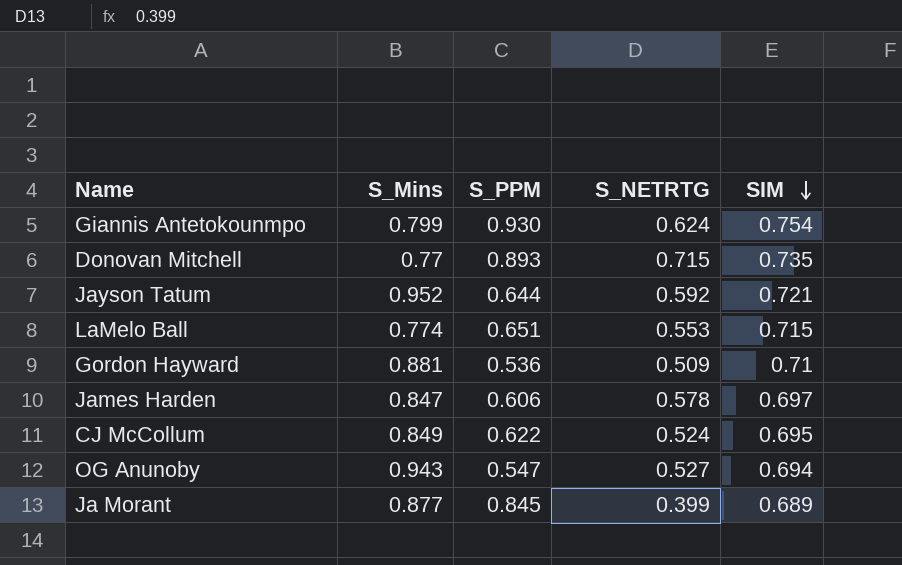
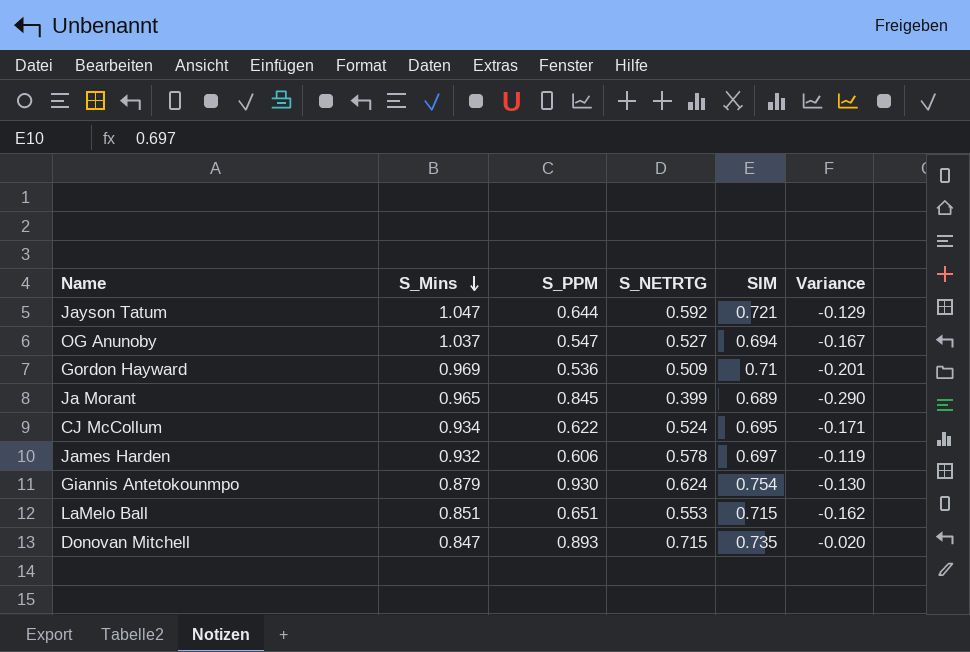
row order: SIM descending -> S_Mins descending
column Variance | formula: none -> [S_NETRTG] - [SIM]
Jayson Tatum | S_Mins: 0.952 -> 1.047
OG Anunoby | S_Mins: 0.943 -> 1.037
Gordon Hayward | S_Mins: 0.881 -> 0.969
Ja Morant | S_Mins: 0.877 -> 0.965
CJ McCollum | S_Mins: 0.849 -> 0.934
James Harden | S_Mins: 0.847 -> 0.932
Giannis Antetokounmpo | S_Mins: 0.799 -> 0.879
LaMelo Ball | S_Mins: 0.774 -> 0.851
Donovan Mitchell | S_Mins: 0.77 -> 0.847

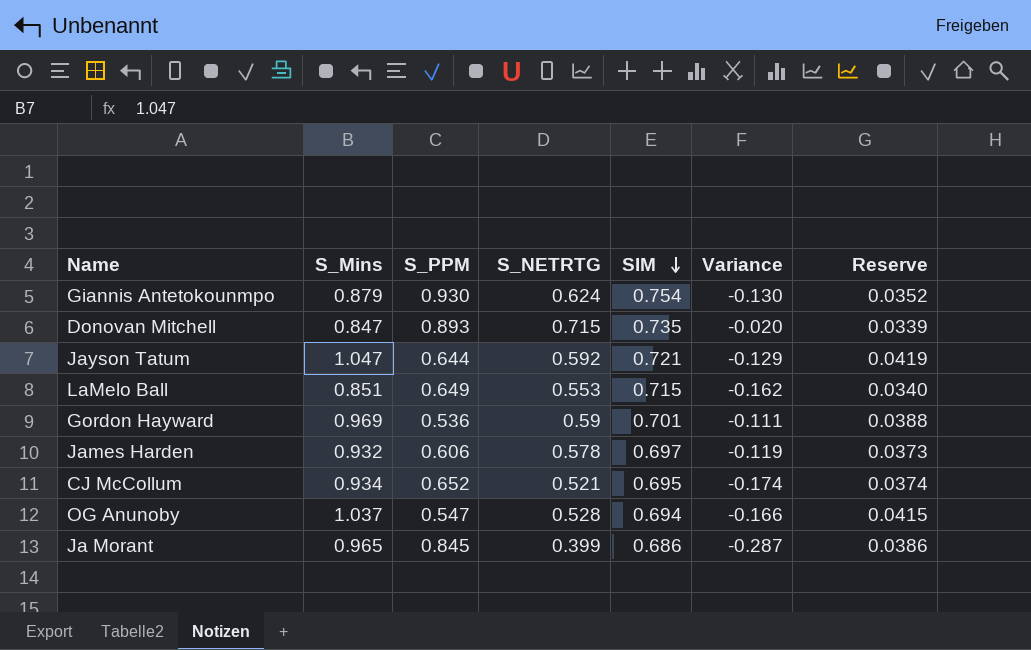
row order: S_Mins descending -> SIM descending
column Reserve | formula: none -> [S_Mins] * 0.04
LaMelo Ball | S_PPM: 0.651 -> 0.649
Gordon Hayward | S_NETRTG: 0.509 -> 0.59
Gordon Hayward | SIM: 0.71 -> 0.701
Gordon Hayward | Variance: -0.201 -> -0.111
CJ McCollum | S_PPM: 0.622 -> 0.652
CJ McCollum | S_NETRTG: 0.524 -> 0.521
CJ McCollum | Variance: -0.171 -> -0.174
OG Anunoby | S_NETRTG: 0.527 -> 0.528
OG Anunoby | Variance: -0.167 -> -0.166
Ja Morant | SIM: 0.689 -> 0.686
Ja Morant | Variance: -0.290 -> -0.287

